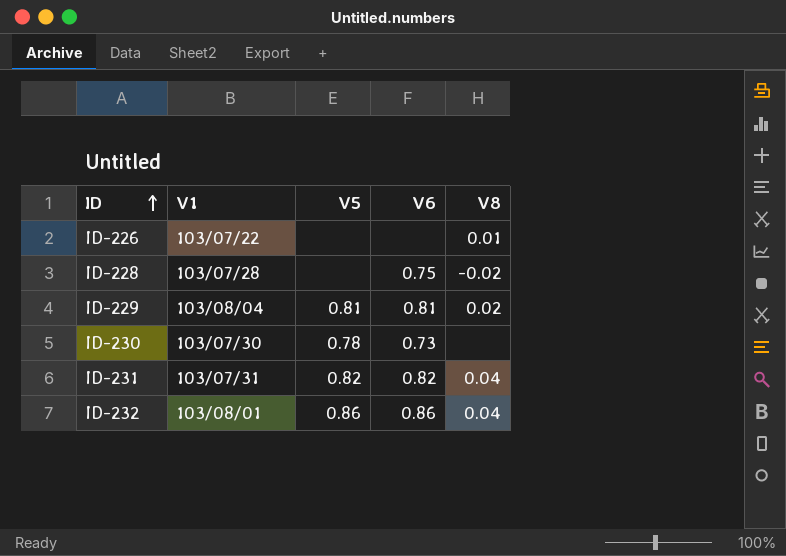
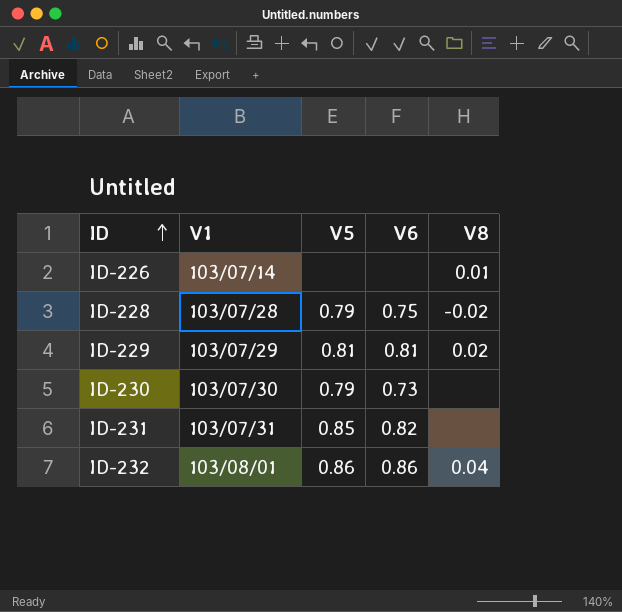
ID-226 | V1: 103/07/22 -> 103/07/14
ID-228 | V5: none -> 0.79
ID-229 | V1: 103/08/04 -> 103/07/29
ID-230 | V5: 0.78 -> 0.79
ID-231 | V5: 0.82 -> 0.85
ID-231 | V8: 0.04 -> none

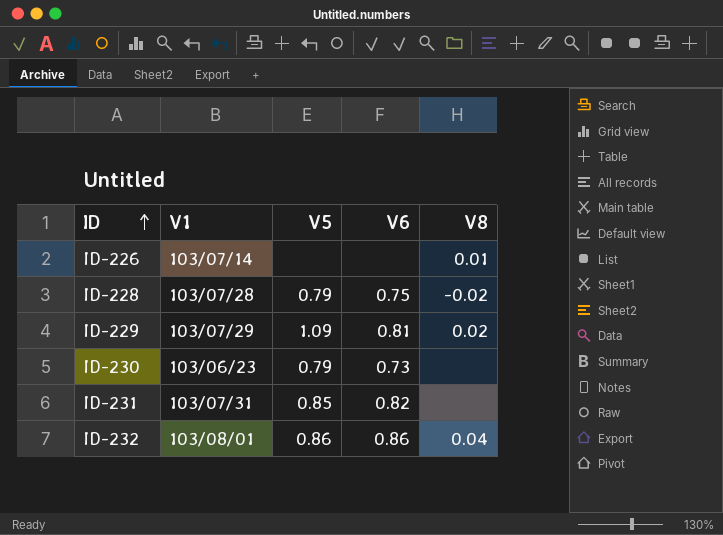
ID-229 | V5: 0.81 -> 1.09
ID-230 | V1: 103/07/30 -> 103/06/23

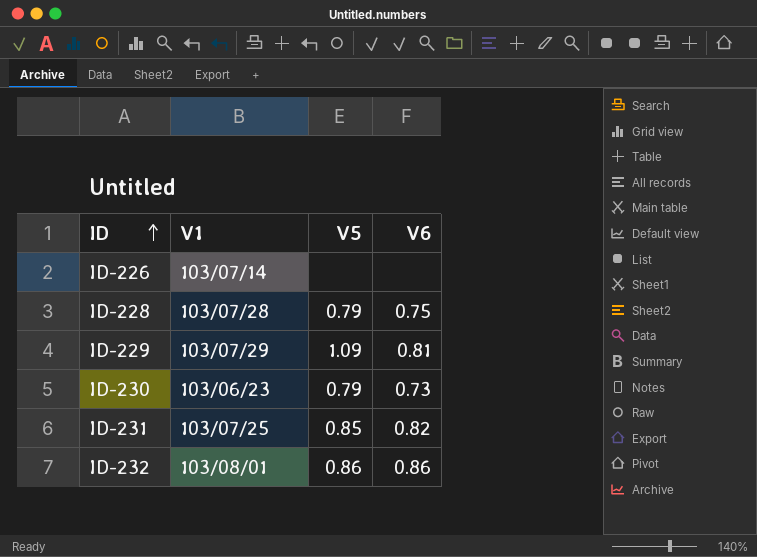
column V8 | position: 5 -> none
ID-231 | V1: 103/07/31 -> 103/07/25

